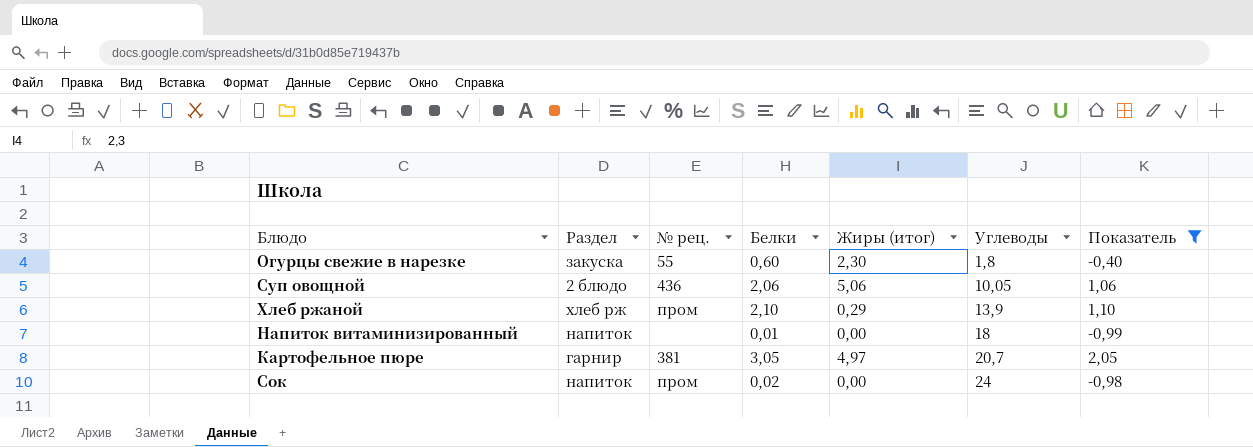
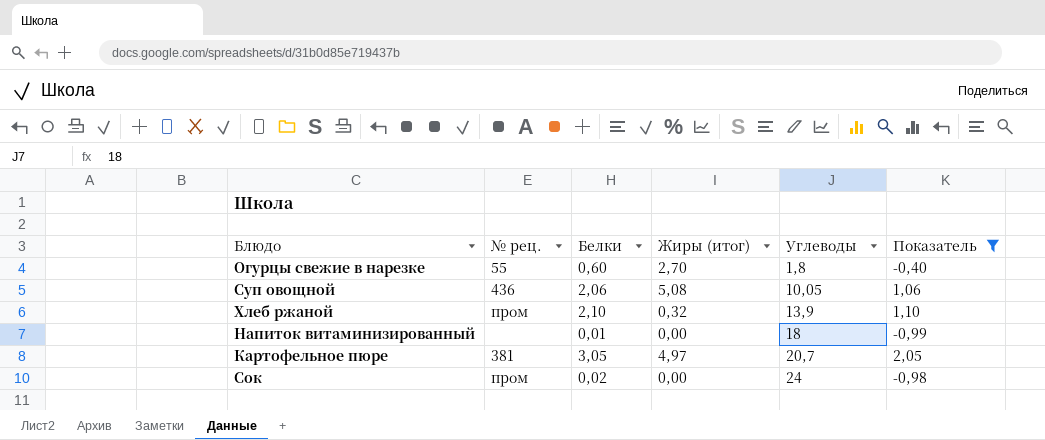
column Раздел | position: 2 -> none
Огурцы свежие в нарезке | Жиры (итог): 2,30 -> 2,70
Суп овощной | Жиры (итог): 5,06 -> 5,08
Хлеб ржаной | Жиры (итог): 0,29 -> 0,32

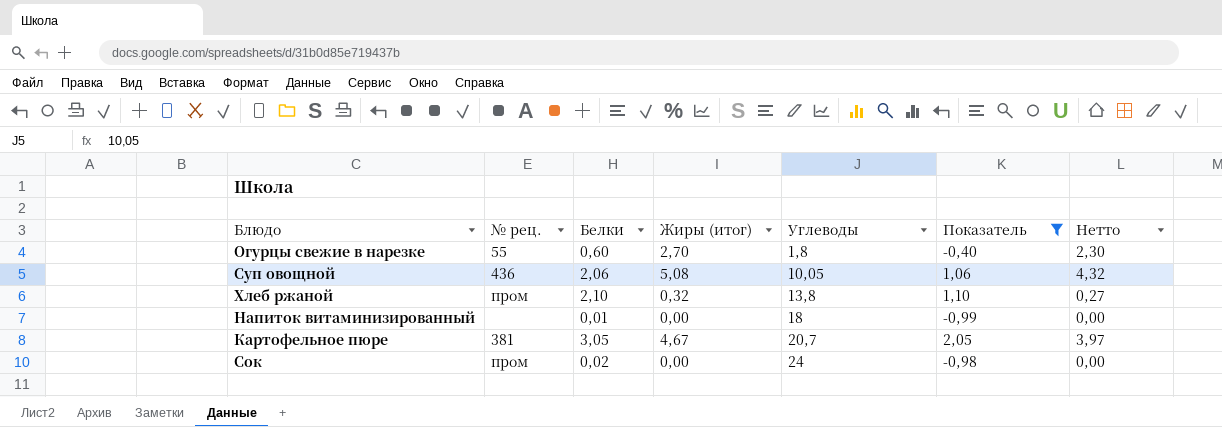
column Нетто | formula: none -> [Жиры (итог)] * 0,85
Хлеб ржаной | Углеводы: 13,9 -> 13,8
Картофельное пюре | Жиры (итог): 4,97 -> 4,67

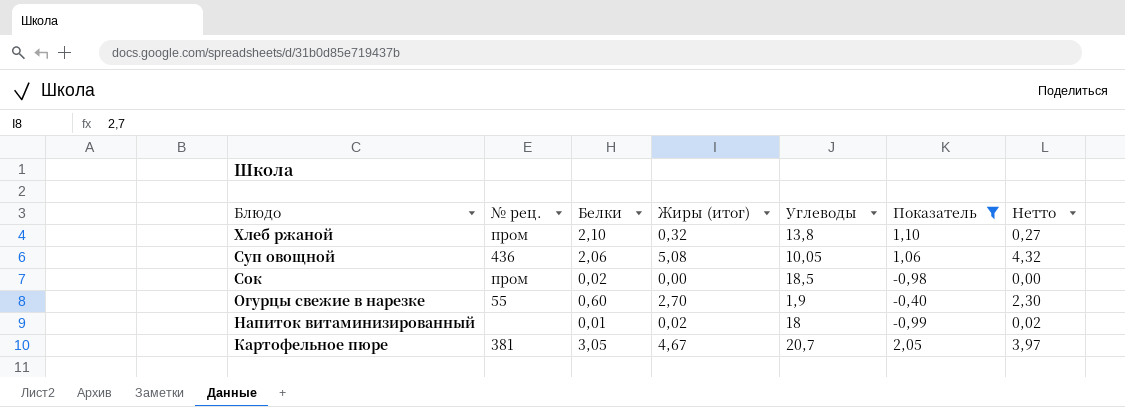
row order: Углеводы ascending -> Блюдо descending
Сок | Углеводы: 24 -> 18,5
Огурцы свежие в нарезке | Углеводы: 1,8 -> 1,9
Напиток витаминизированный | Жиры (итог): 0,00 -> 0,02
Напиток витаминизированный | Нетто: 0,00 -> 0,02

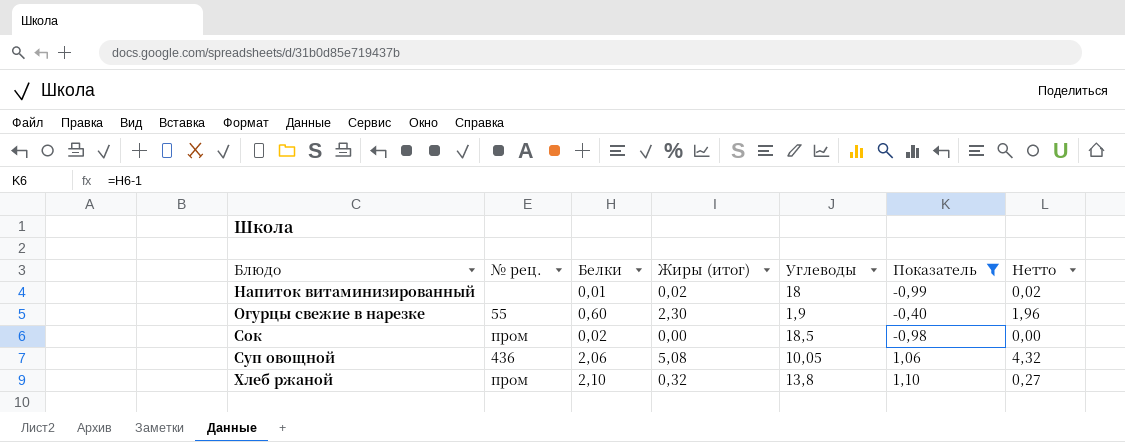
row order: Блюдо descending -> Блюдо ascending
row Картофельное пюре: 381 | 3,05 | 4,67 | 20,7 | 2,05 | 3,97 -> none
Огурцы свежие в нарезке | Жиры (итог): 2,70 -> 2,30
Огурцы свежие в нарезке | Нетто: 2,30 -> 1,96

